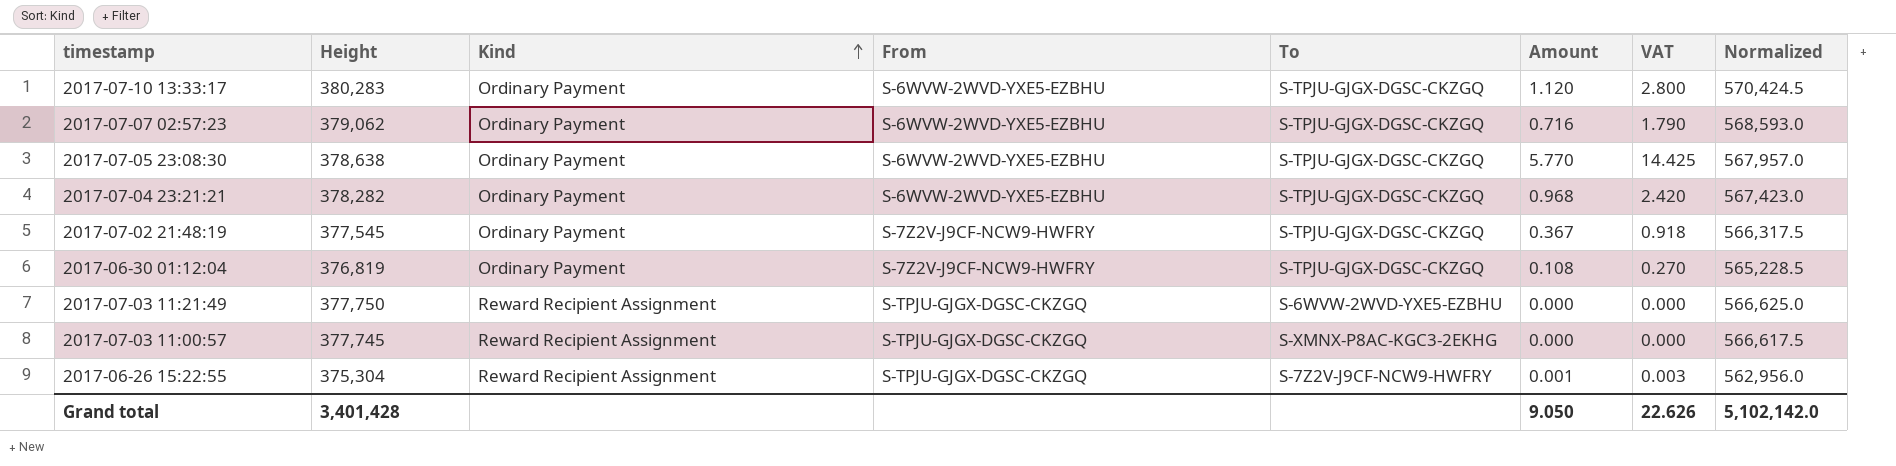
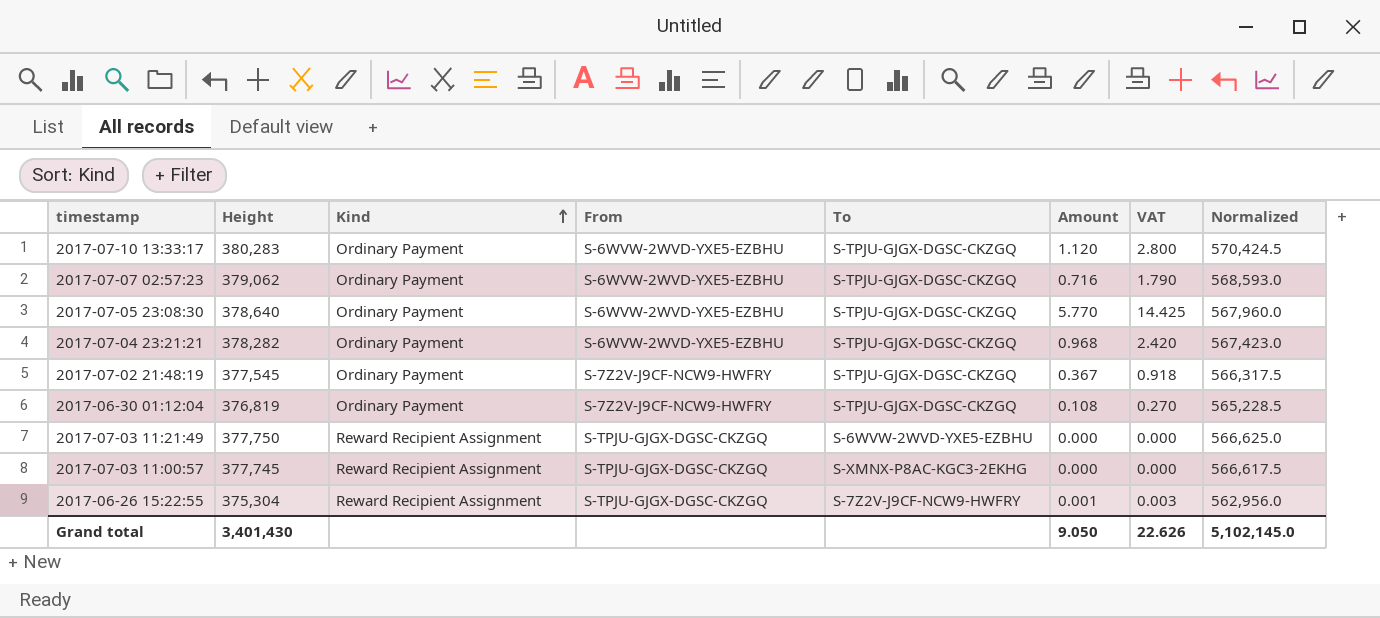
2017-07-05 23:08:30 | Height: 378,638 -> 378,640
2017-07-05 23:08:30 | Normalized: 567,957.0 -> 567,960.0
Grand total | Height: 3,401,428 -> 3,401,430
Grand total | Normalized: 5,102,142.0 -> 5,102,145.0

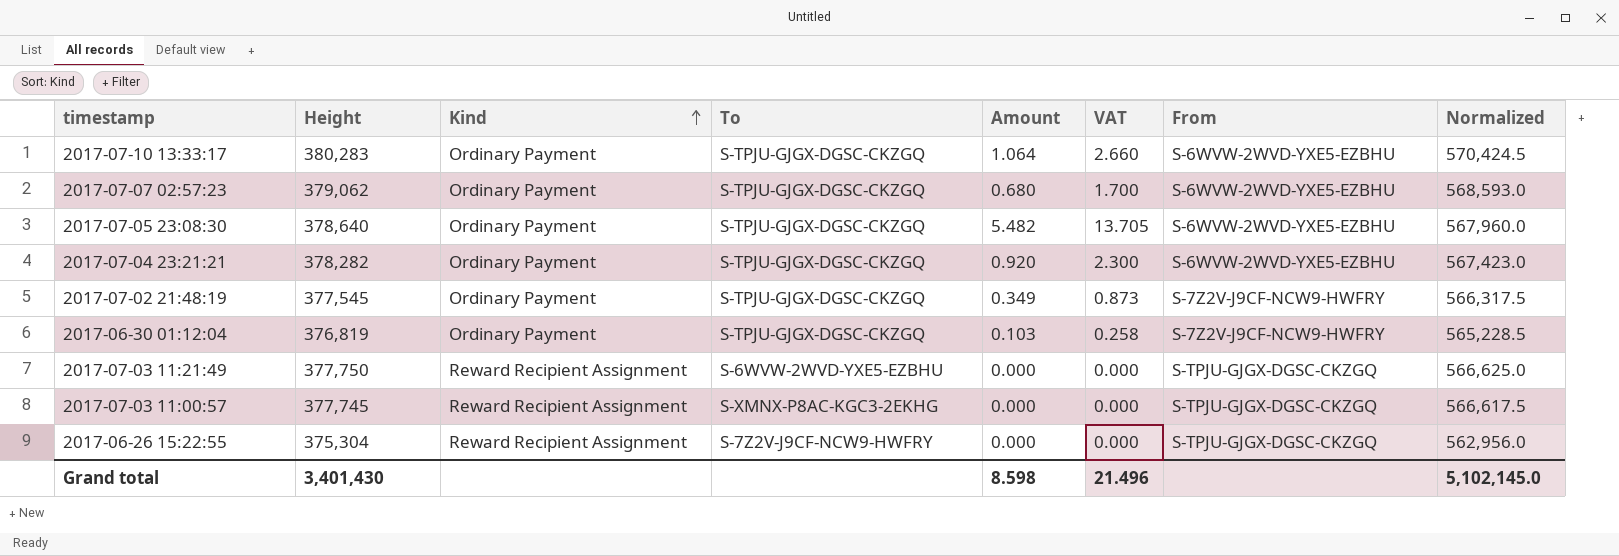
column From | position: 4 -> 7
2017-07-10 13:33:17 | Amount: 1.120 -> 1.064
2017-07-10 13:33:17 | VAT: 2.800 -> 2.660
2017-07-07 02:57:23 | Amount: 0.716 -> 0.680
2017-07-07 02:57:23 | VAT: 1.790 -> 1.700
2017-07-05 23:08:30 | Amount: 5.770 -> 5.482
2017-07-05 23:08:30 | VAT: 14.425 -> 13.705
2017-07-04 23:21:21 | Amount: 0.968 -> 0.920
2017-07-04 23:21:21 | VAT: 2.420 -> 2.300
2017-07-02 21:48:19 | Amount: 0.367 -> 0.349
2017-07-02 21:48:19 | VAT: 0.918 -> 0.873
2017-06-30 01:12:04 | Amount: 0.108 -> 0.103
2017-06-30 01:12:04 | VAT: 0.270 -> 0.258
2017-06-26 15:22:55 | Amount: 0.001 -> 0.000
2017-06-26 15:22:55 | VAT: 0.003 -> 0.000
Grand total | Amount: 9.050 -> 8.598
Grand total | VAT: 22.626 -> 21.496

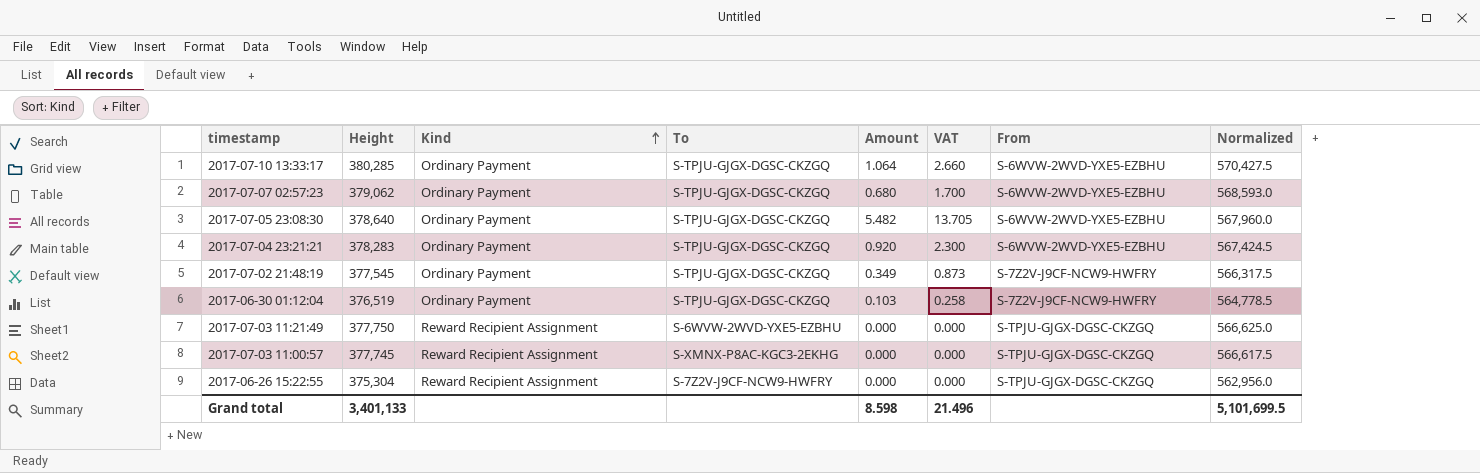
2017-07-10 13:33:17 | Height: 380,283 -> 380,285
2017-07-10 13:33:17 | Normalized: 570,424.5 -> 570,427.5
2017-07-04 23:21:21 | Height: 378,282 -> 378,283
2017-07-04 23:21:21 | Normalized: 567,423.0 -> 567,424.5
2017-06-30 01:12:04 | Height: 376,819 -> 376,519
2017-06-30 01:12:04 | Normalized: 565,228.5 -> 564,778.5
Grand total | Height: 3,401,430 -> 3,401,133
Grand total | Normalized: 5,102,145.0 -> 5,101,699.5

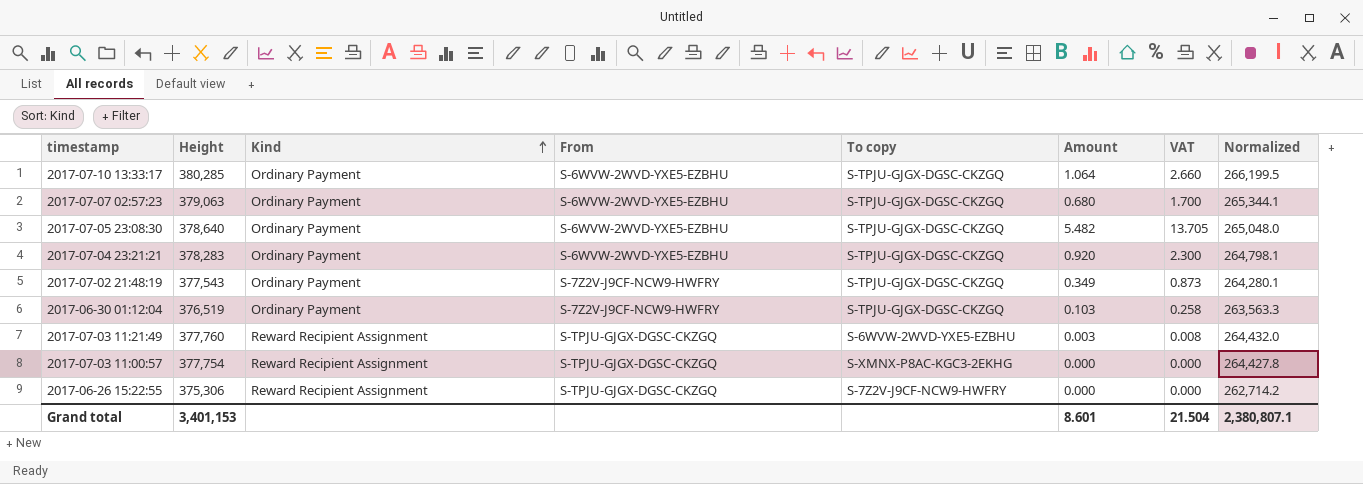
column From | position: 7 -> 4
column name: To -> To copy
column Normalized | formula: [Height] * 1.5 -> [Height] * 0.7
2017-07-07 02:57:23 | Height: 379,062 -> 379,063
2017-07-02 21:48:19 | Height: 377,545 -> 377,543
2017-07-03 11:21:49 | Height: 377,750 -> 377,760
2017-07-03 11:21:49 | Amount: 0.000 -> 0.003
2017-07-03 11:21:49 | VAT: 0.000 -> 0.008
2017-07-03 11:00:57 | Height: 377,745 -> 377,754
2017-06-26 15:22:55 | Height: 375,304 -> 375,306
Grand total | Height: 3,401,133 -> 3,401,153
Grand total | Amount: 8.598 -> 8.601
Grand total | VAT: 21.496 -> 21.504
Grand total | Normalized: 5,101,699.5 -> 2,380,807.1

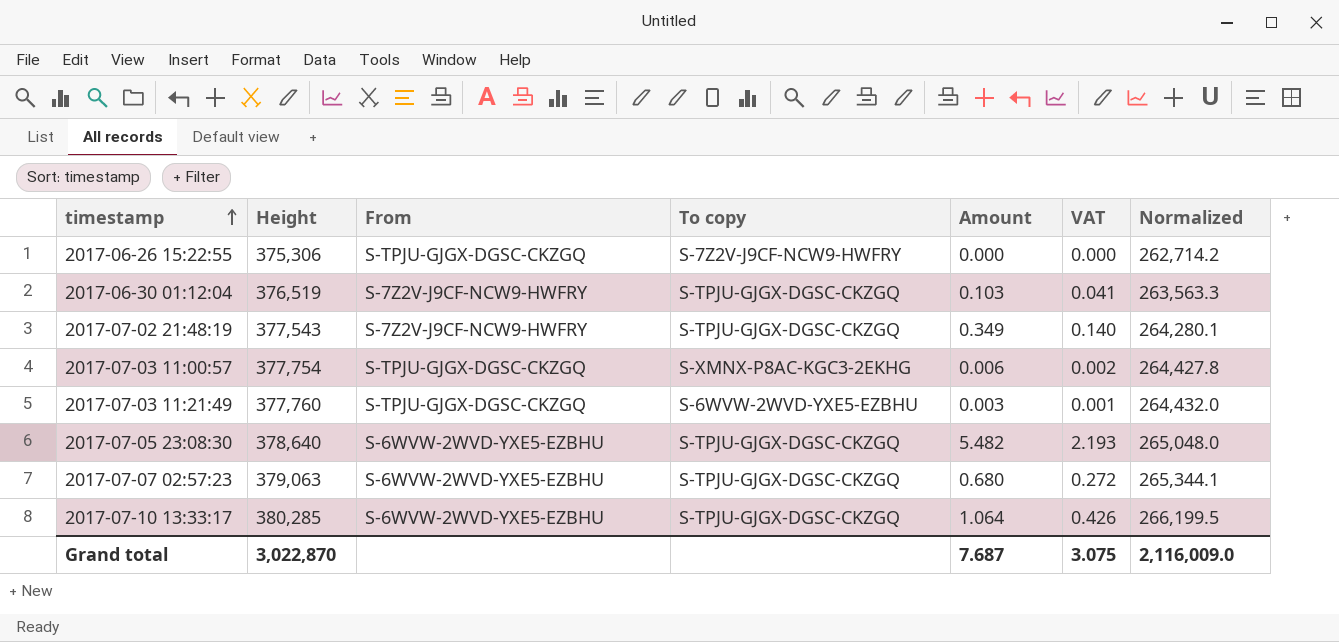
row order: Kind ascending -> timestamp ascending
column Kind | position: 3 -> none
column VAT | formula: [Amount] * 2.5 -> [Amount] * 0.4
row 2017-07-04 23:21:21: 378,283 | Ordinary Payment | S-6WVW-2WVD-YXE5-EZBHU | S-TPJU-GJGX-DGSC-CKZGQ | 0.920 | 2.300 | 264,798.1 -> none
2017-07-03 11:00:57 | Amount: 0.000 -> 0.006
Grand total | Height: 3,401,153 -> 3,022,870
Grand total | Amount: 8.601 -> 7.687
Grand total | VAT: 21.504 -> 3.075
Grand total | Normalized: 2,380,807.1 -> 2,116,009.0

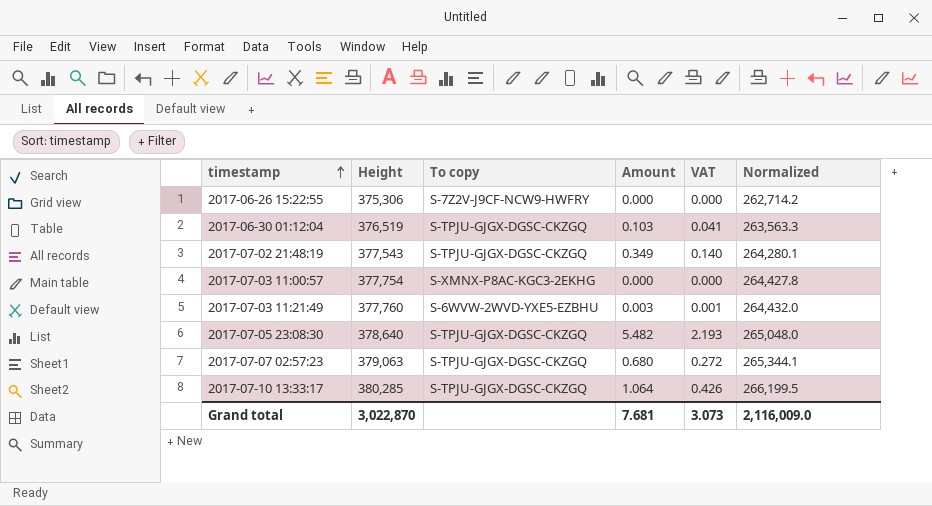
column From | position: 3 -> none
2017-07-03 11:00:57 | Amount: 0.006 -> 0.000
2017-07-03 11:00:57 | VAT: 0.002 -> 0.000
Grand total | Amount: 7.687 -> 7.681
Grand total | VAT: 3.075 -> 3.073

